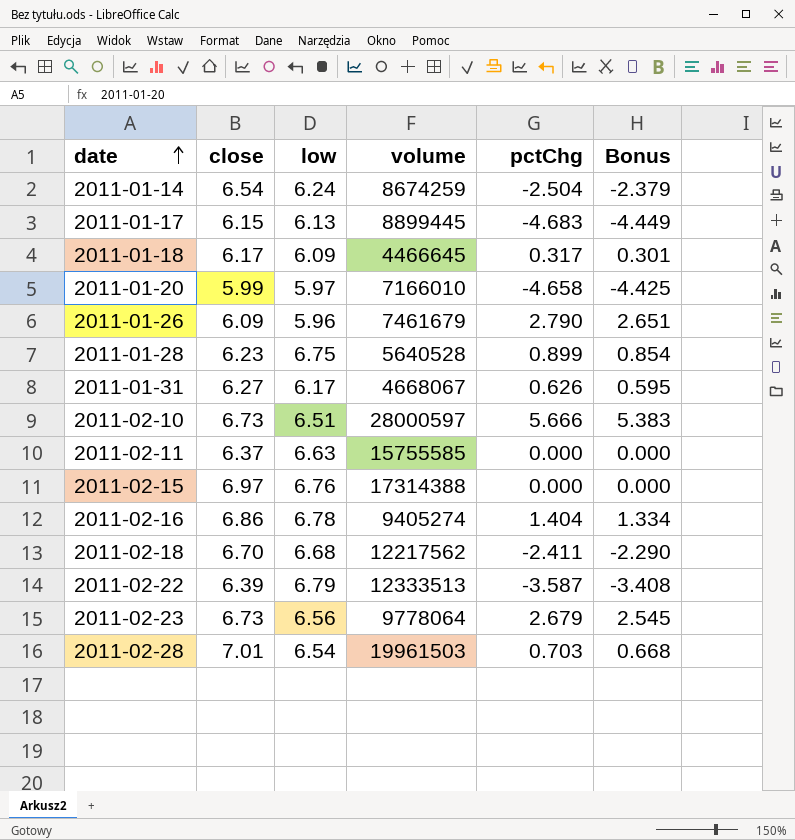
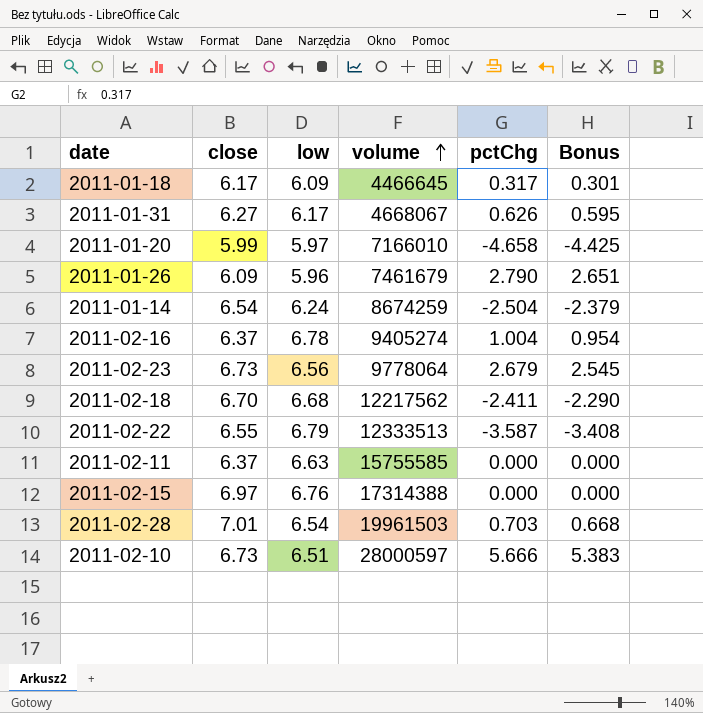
row order: date ascending -> volume ascending
row 2011-01-17: 6.15 | 6.13 | 8899445 | -4.683 | -4.449 -> none
row 2011-01-28: 6.23 | 6.75 | 5640528 | 0.899 | 0.854 -> none
2011-02-16 | close: 6.86 -> 6.37
2011-02-16 | pctChg: 1.404 -> 1.004
2011-02-16 | Bonus: 1.334 -> 0.954
2011-02-22 | close: 6.39 -> 6.55

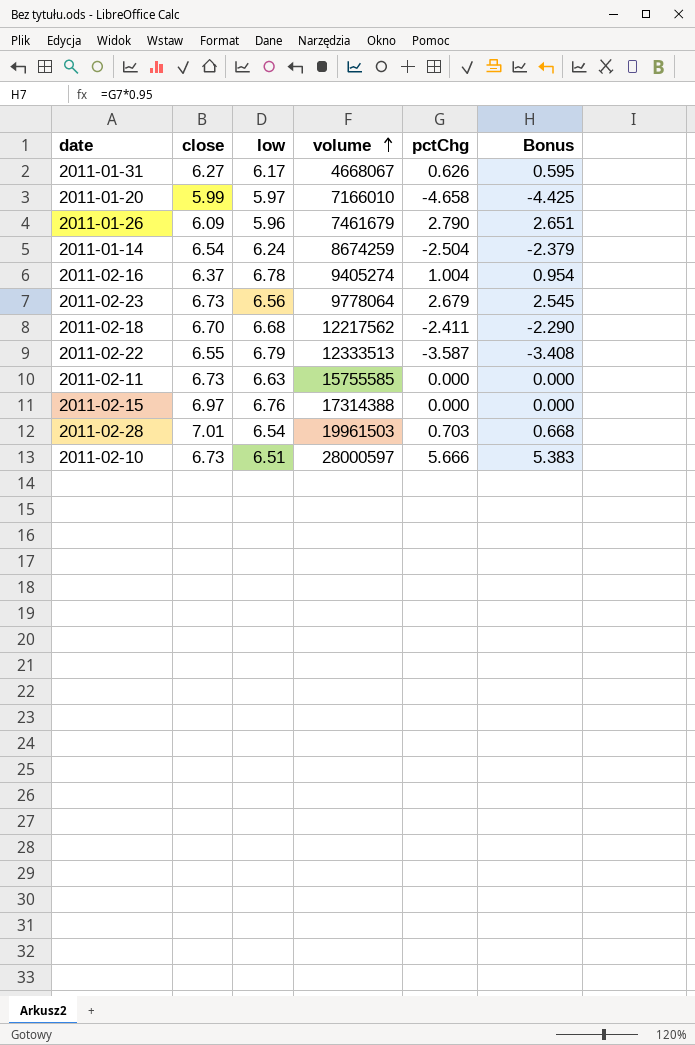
row 2011-01-18: 6.17 | 6.09 | 4466645 | 0.317 | 0.301 -> none
2011-02-11 | close: 6.37 -> 6.73

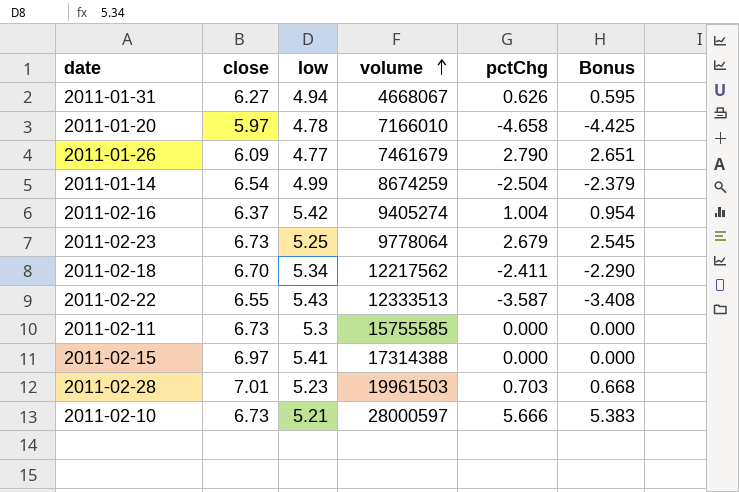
2011-01-31 | low: 6.17 -> 4.94
2011-01-20 | close: 5.99 -> 5.97
2011-01-20 | low: 5.97 -> 4.78
2011-01-26 | low: 5.96 -> 4.77
2011-01-14 | low: 6.24 -> 4.99
2011-02-16 | low: 6.78 -> 5.42
2011-02-23 | low: 6.56 -> 5.25
2011-02-18 | low: 6.68 -> 5.34
2011-02-22 | low: 6.79 -> 5.43
2011-02-11 | low: 6.63 -> 5.3
2011-02-15 | low: 6.76 -> 5.41
2011-02-28 | low: 6.54 -> 5.23
2011-02-10 | low: 6.51 -> 5.21

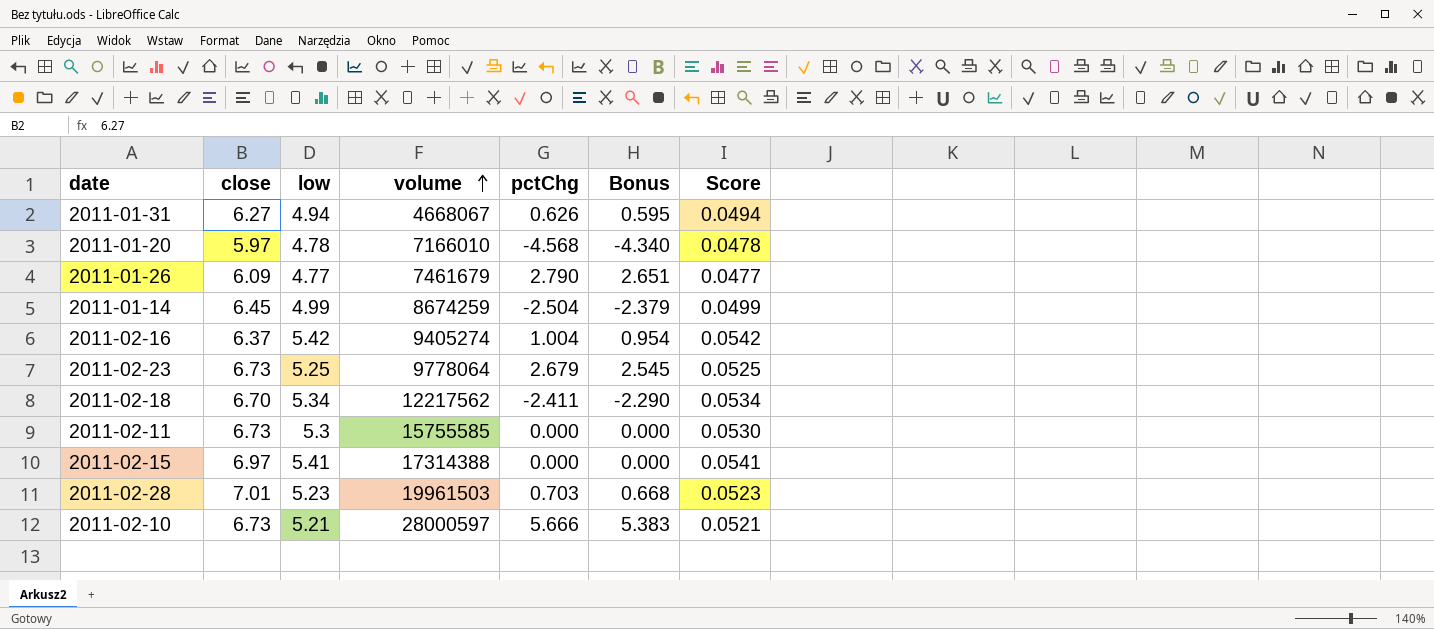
column Score | formula: none -> [low] * 0.01
row 2011-02-22: 6.55 | 5.43 | 12333513 | -3.587 | -3.408 -> none
2011-01-20 | pctChg: -4.658 -> -4.568
2011-01-20 | Bonus: -4.425 -> -4.340
2011-01-14 | close: 6.54 -> 6.45

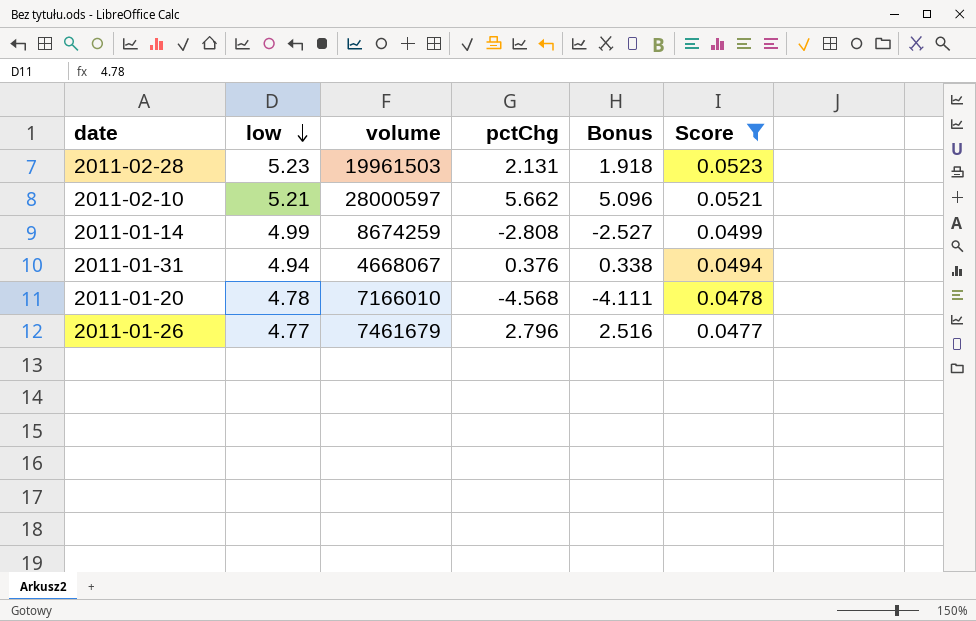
filter: none -> Score <= 0.0523
row order: volume ascending -> low descending
column close | position: 2 -> none
column Bonus | formula: [pctChg] * 0.95 -> [pctChg] * 0.9
2011-02-28 | pctChg: 0.703 -> 2.131
2011-02-10 | pctChg: 5.666 -> 5.662
2011-01-14 | pctChg: -2.504 -> -2.808
2011-01-31 | pctChg: 0.626 -> 0.376
2011-01-26 | pctChg: 2.790 -> 2.796

